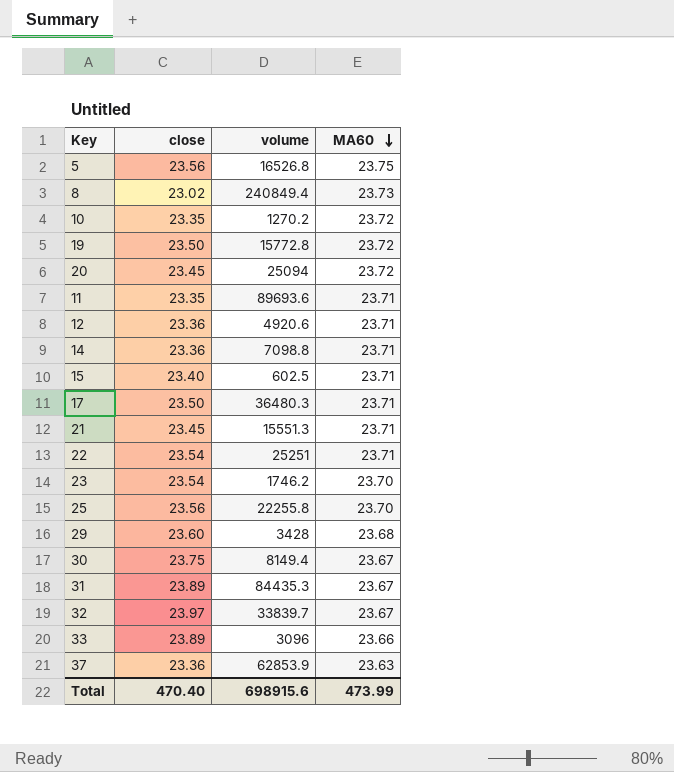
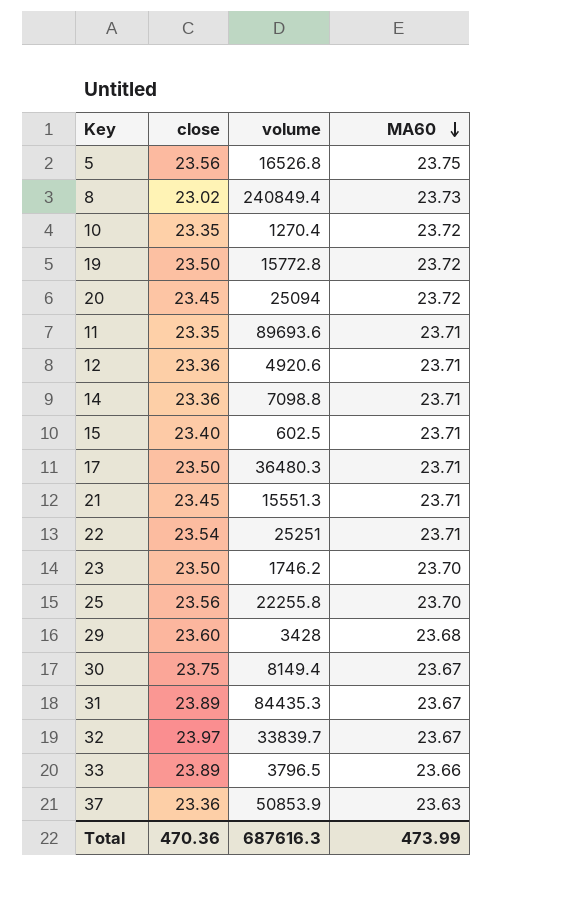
10 | volume: 1270.2 -> 1270.4
23 | close: 23.54 -> 23.50
33 | volume: 3096 -> 3796.5
37 | volume: 62853.9 -> 50853.9
Total | close: 470.40 -> 470.36
Total | volume: 698915.6 -> 687616.3

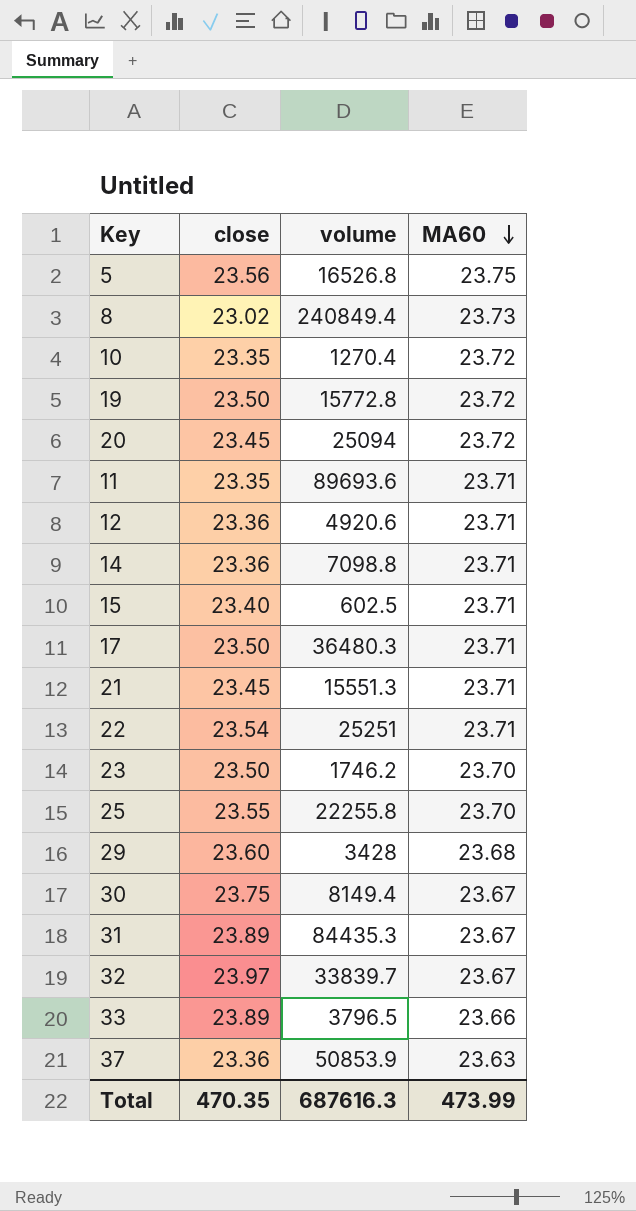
25 | close: 23.56 -> 23.55
Total | close: 470.36 -> 470.35

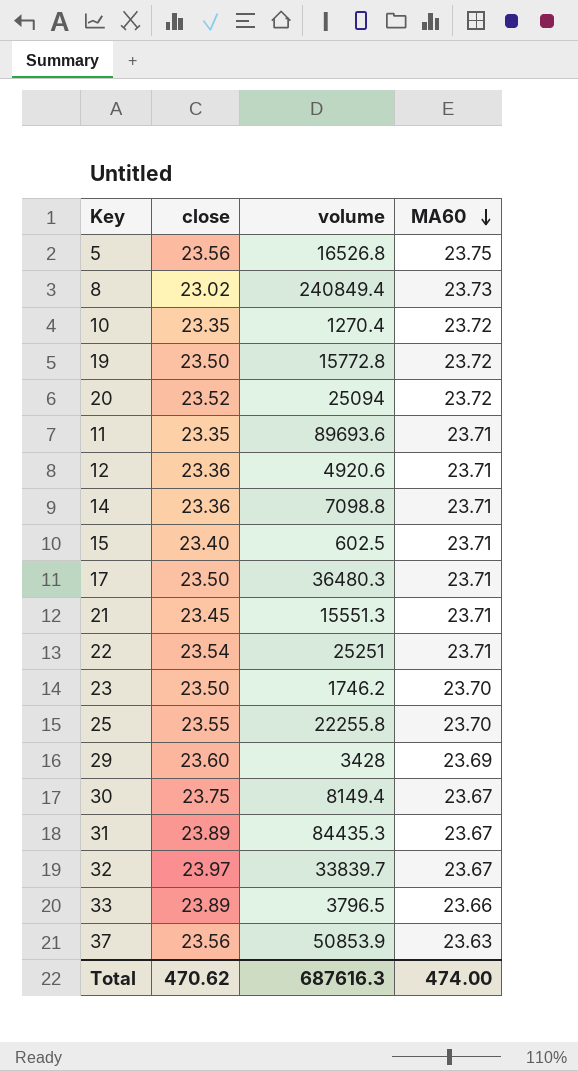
20 | close: 23.45 -> 23.52
29 | MA60: 23.68 -> 23.69
37 | close: 23.36 -> 23.56
Total | close: 470.35 -> 470.62
Total | MA60: 473.99 -> 474.00

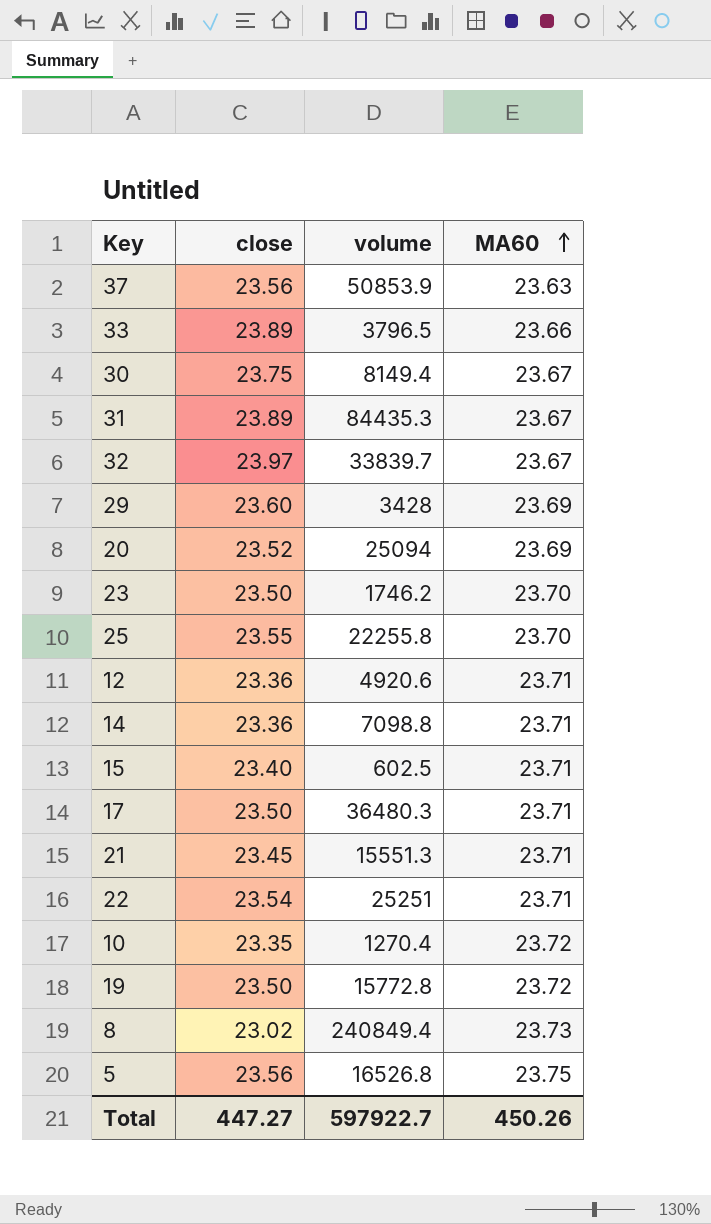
row order: MA60 descending -> MA60 ascending
row 11: 23.35 | 89693.6 | 23.71 -> none
20 | MA60: 23.72 -> 23.69
Total | close: 470.62 -> 447.27
Total | volume: 687616.3 -> 597922.7
Total | MA60: 474.00 -> 450.26

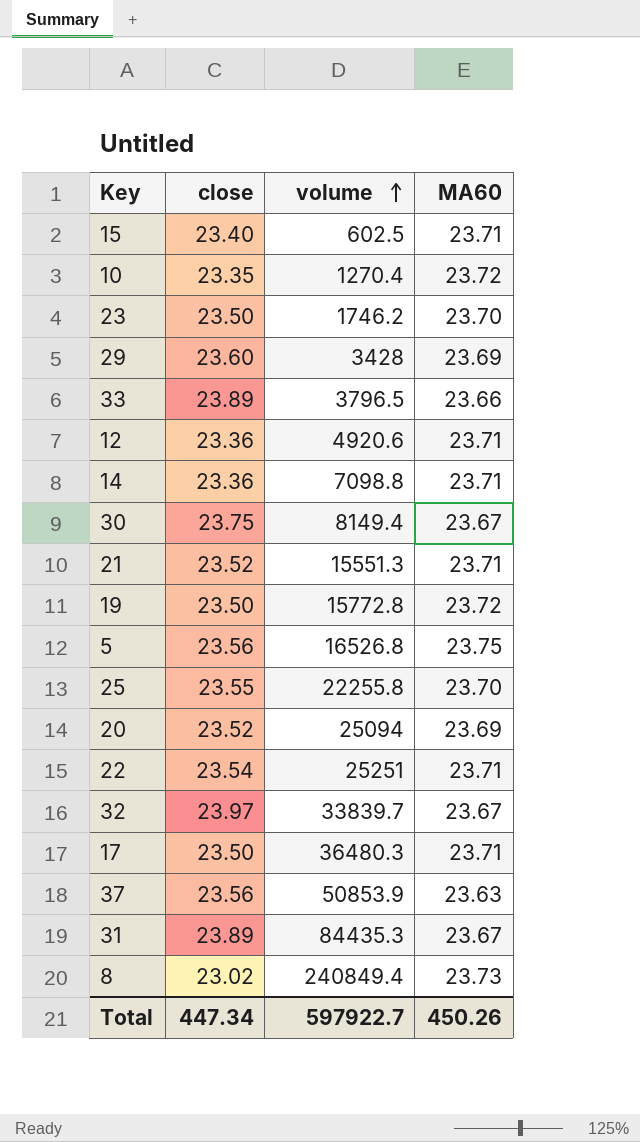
row order: MA60 ascending -> volume ascending
21 | close: 23.45 -> 23.52
Total | close: 447.27 -> 447.34

